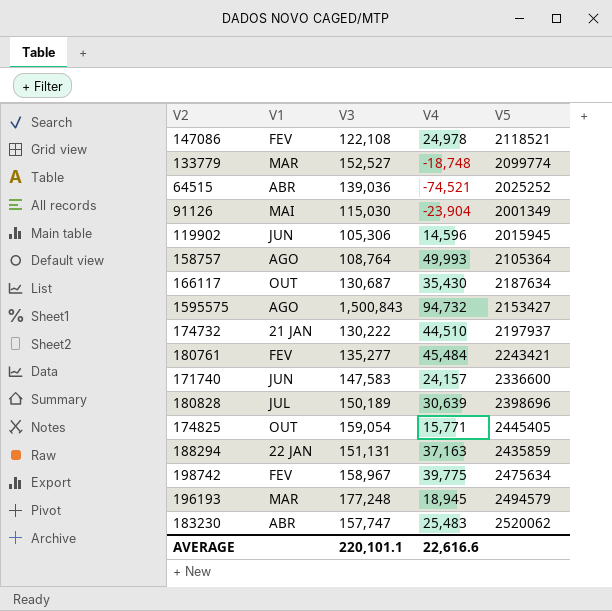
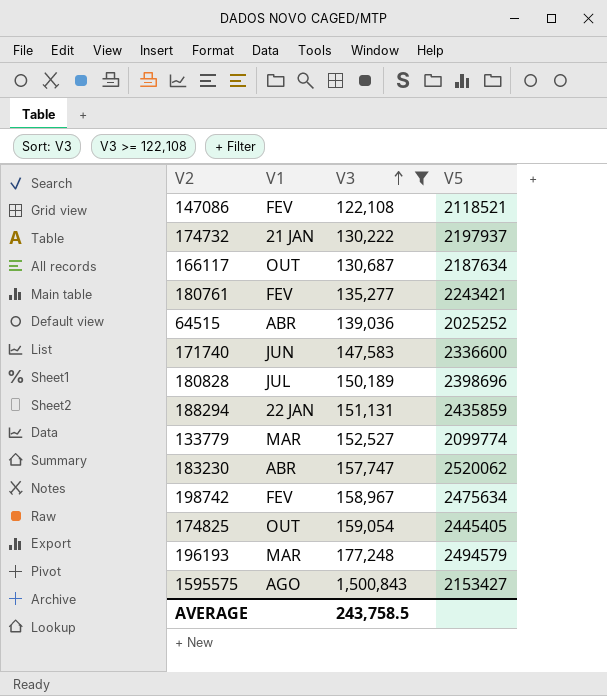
filter: none -> V3 >= 122,108
row order: none -> V3 ascending
column V4 | position: 4 -> none
AVERAGE | V3: 220,101.1 -> 243,758.5

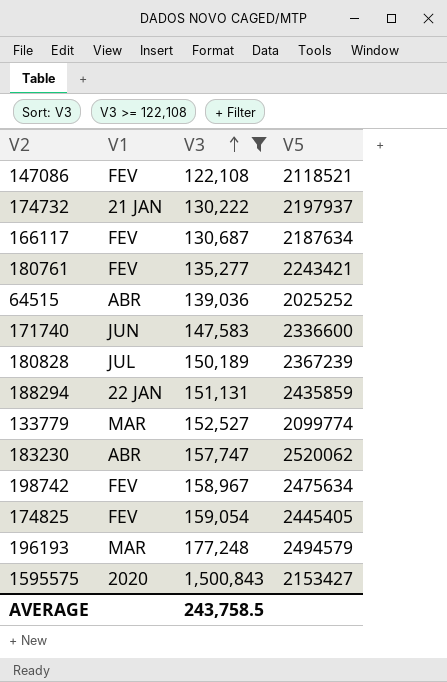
166117 | V1: OUT -> FEV
180828 | V5: 2398696 -> 2367239
174825 | V1: OUT -> FEV
1595575 | V1: AGO -> 2020

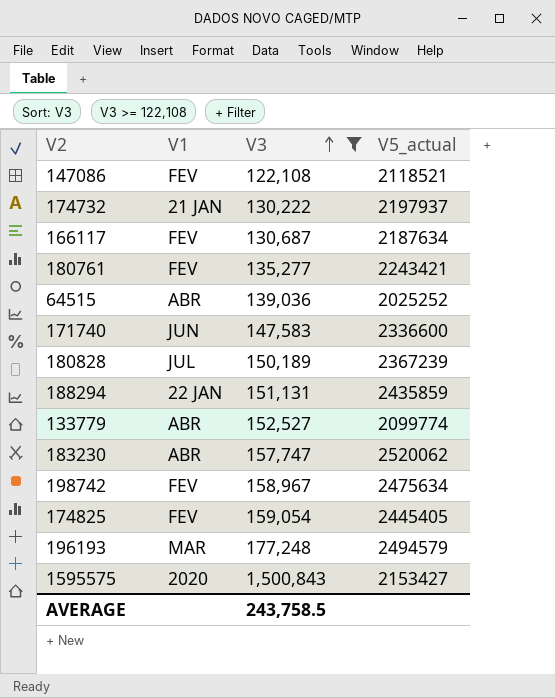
column name: V5 -> V5_actual
133779 | V1: MAR -> ABR

